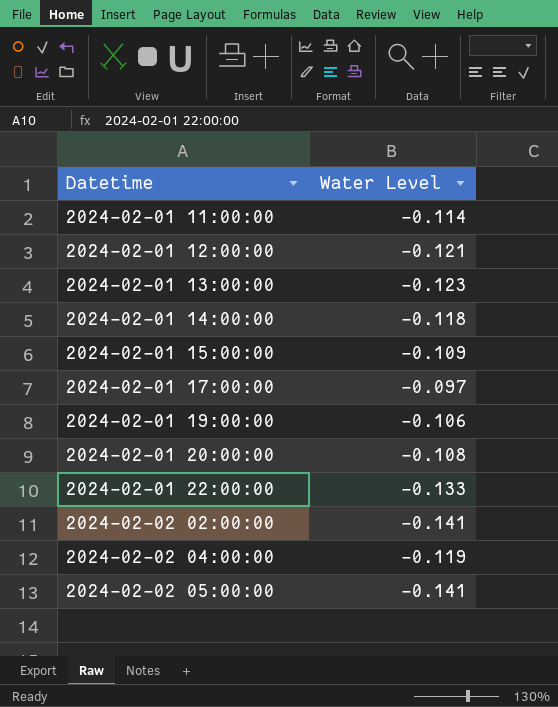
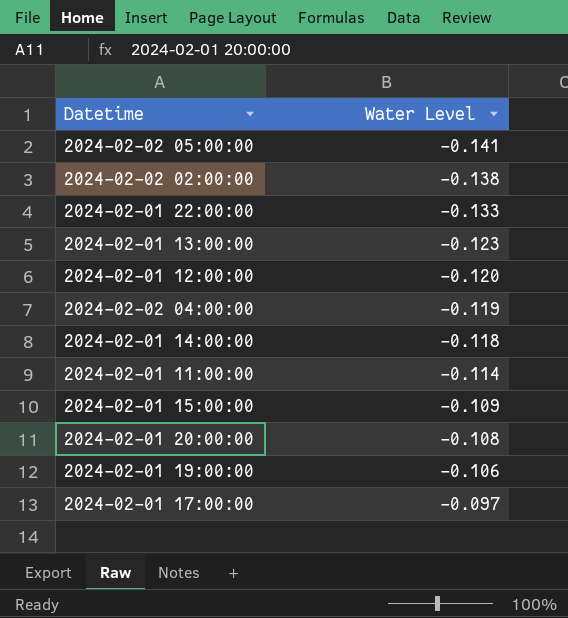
row order: Datetime ascending -> Water Level ascending
2024-02-02 02:00:00 | Water Level: -0.141 -> -0.138
2024-02-01 12:00:00 | Water Level: -0.121 -> -0.120

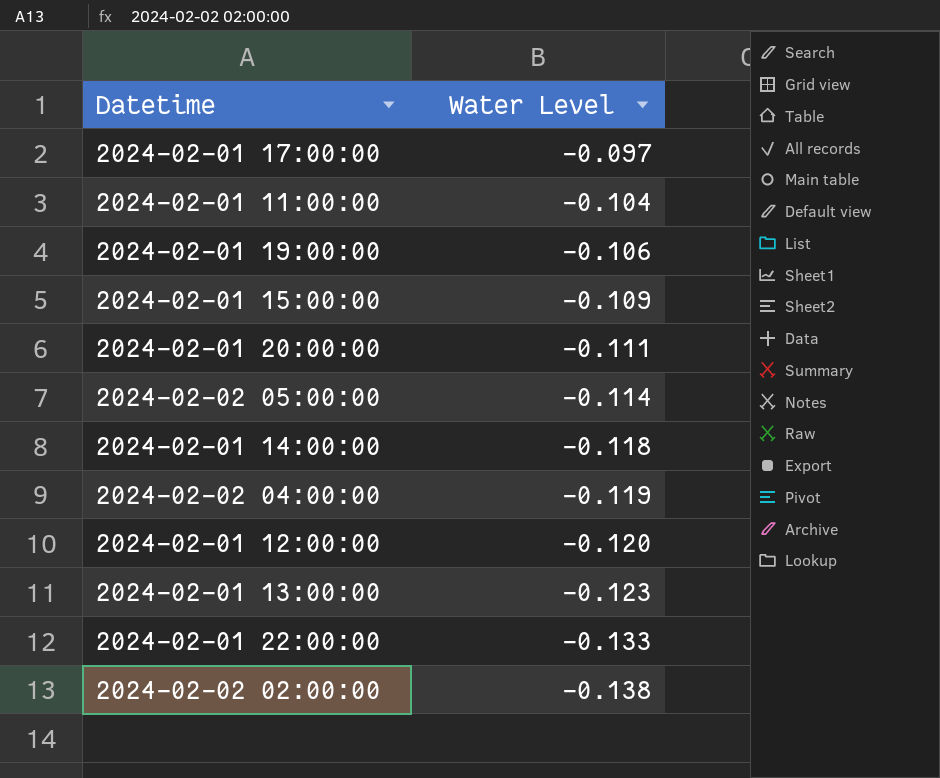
row order: Water Level ascending -> Water Level descending
2024-02-01 11:00:00 | Water Level: -0.114 -> -0.104
2024-02-01 20:00:00 | Water Level: -0.108 -> -0.111
2024-02-02 05:00:00 | Water Level: -0.141 -> -0.114

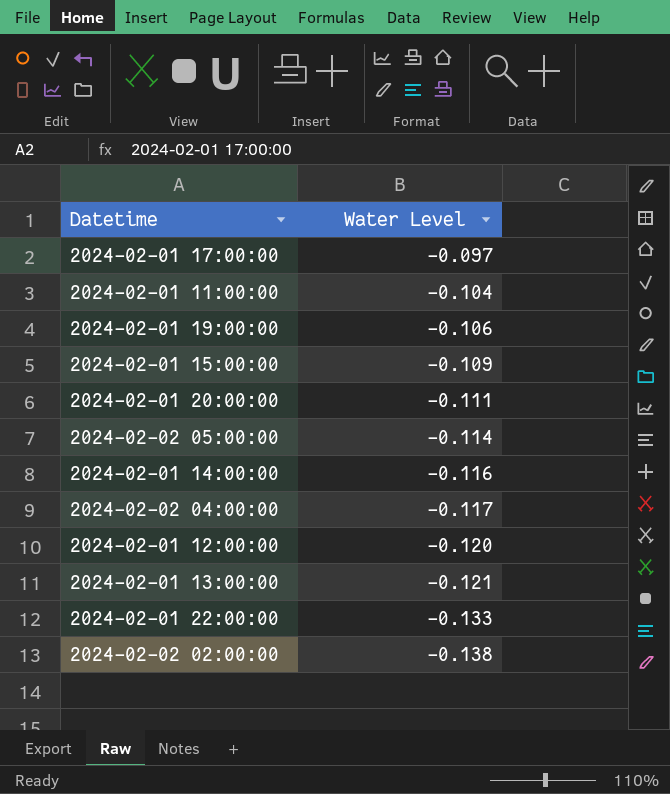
2024-02-01 14:00:00 | Water Level: -0.118 -> -0.116
2024-02-02 04:00:00 | Water Level: -0.119 -> -0.117
2024-02-01 13:00:00 | Water Level: -0.123 -> -0.121

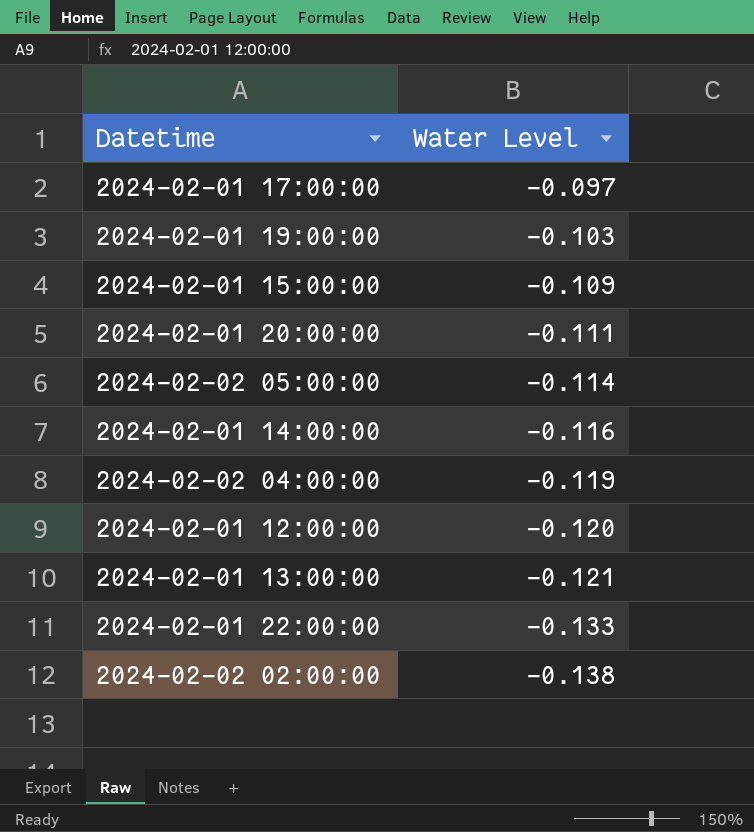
row 2024-02-01 11:00:00: -0.104 -> none
2024-02-01 19:00:00 | Water Level: -0.106 -> -0.103
2024-02-02 04:00:00 | Water Level: -0.117 -> -0.119

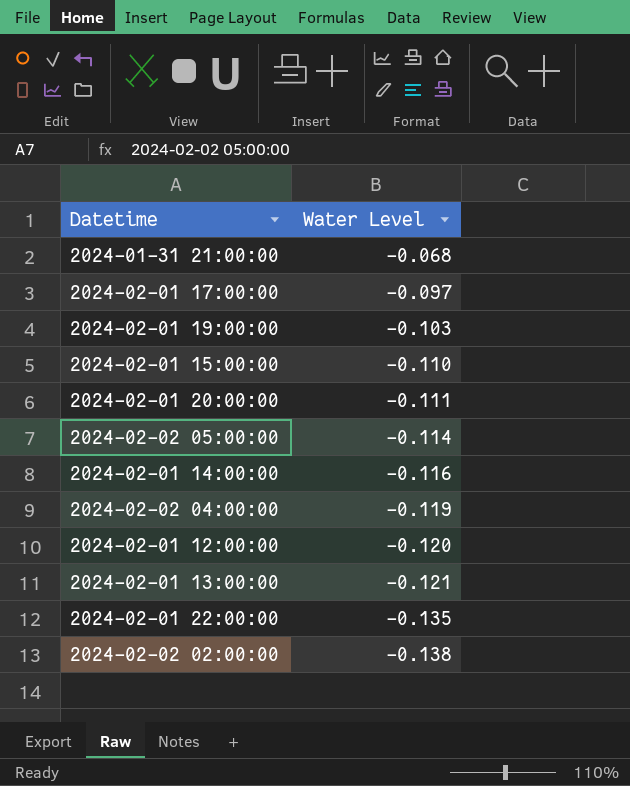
row 2024-01-31 21:00:00: none -> -0.068
2024-02-01 15:00:00 | Water Level: -0.109 -> -0.110
2024-02-01 22:00:00 | Water Level: -0.133 -> -0.135

